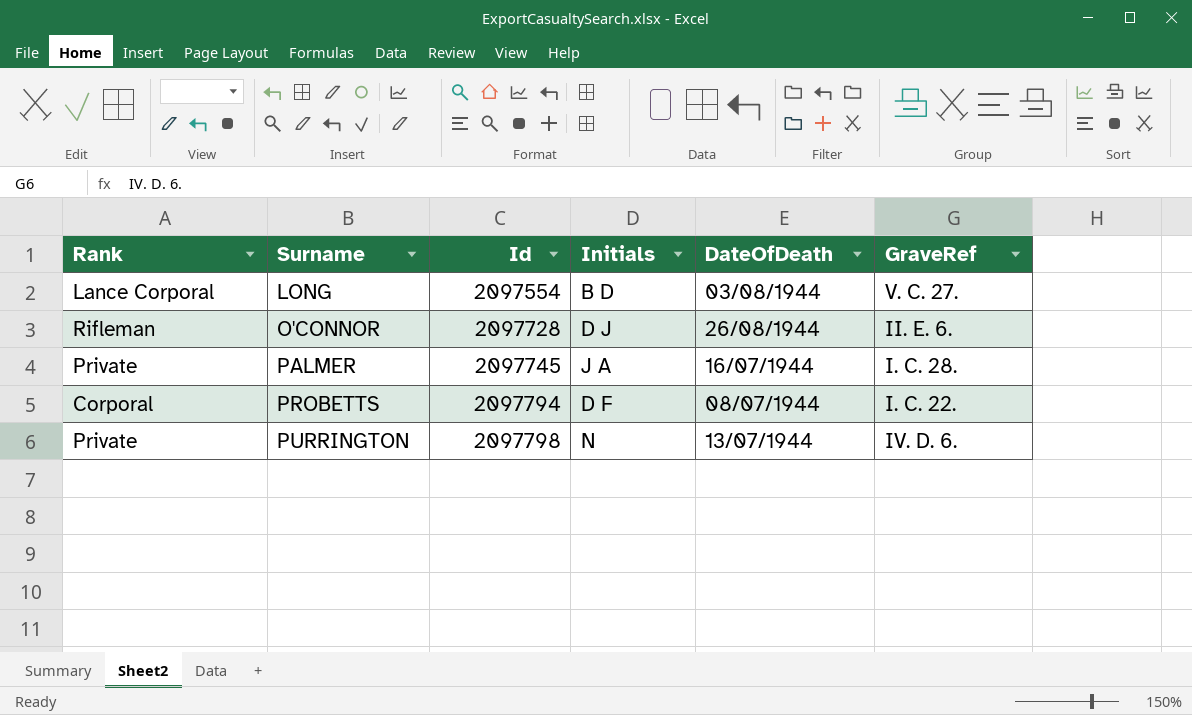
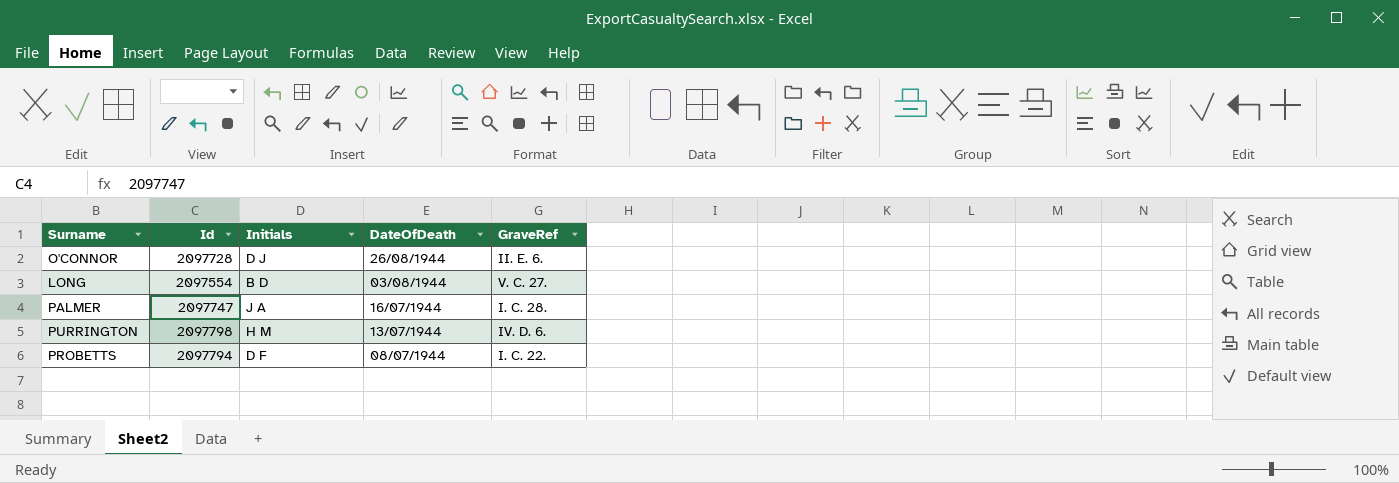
row order: Surname ascending -> DateOfDeath descending
column Rank | position: 1 -> none
PALMER | Id: 2097745 -> 2097747
PURRINGTON | Initials: N -> H M

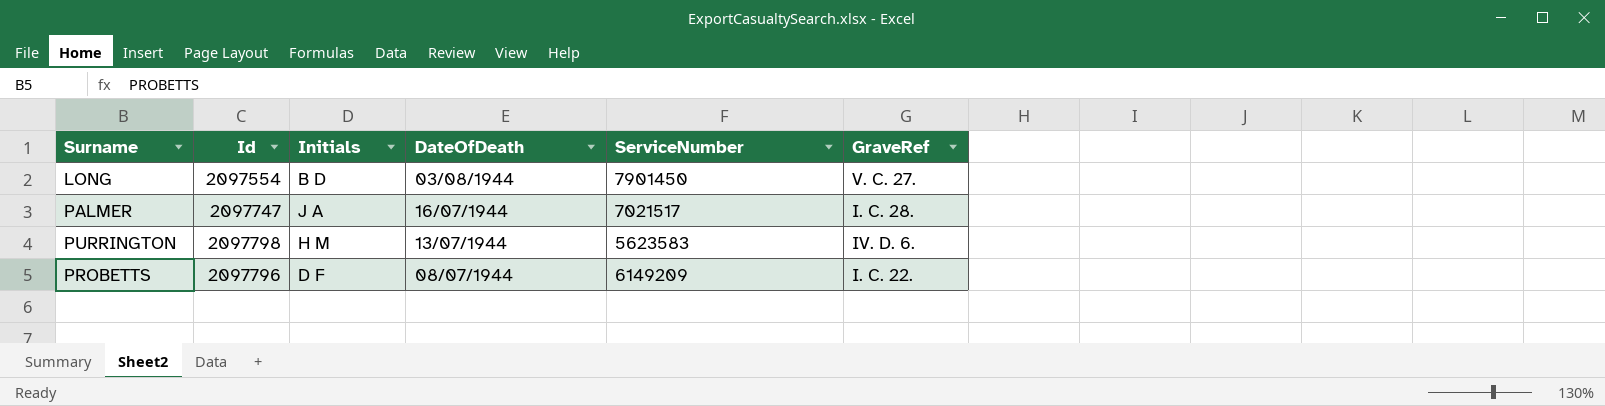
column ServiceNumber | position: none -> 5
row O'CONNOR: 2097728 | D J | 26/08/1944 | II. E. 6. -> none
PROBETTS | Id: 2097794 -> 2097796

